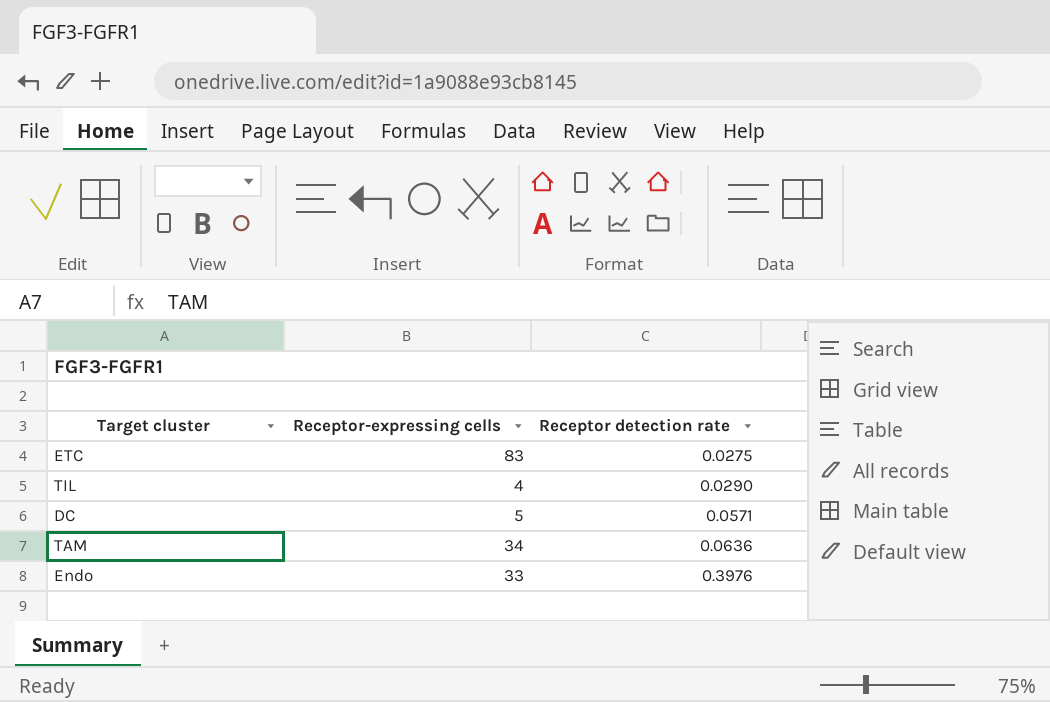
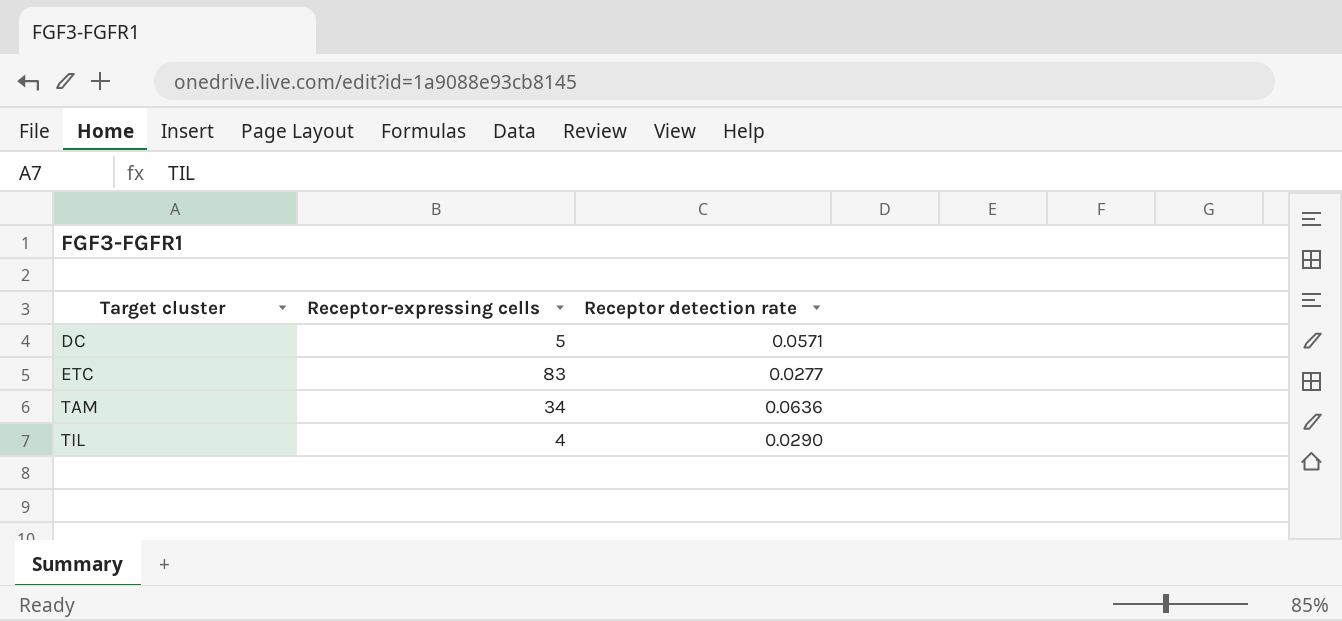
row order: Receptor detection rate ascending -> Target cluster ascending
row Endo: 33 | 0.3976 -> none
ETC | Receptor detection rate: 0.0275 -> 0.0277

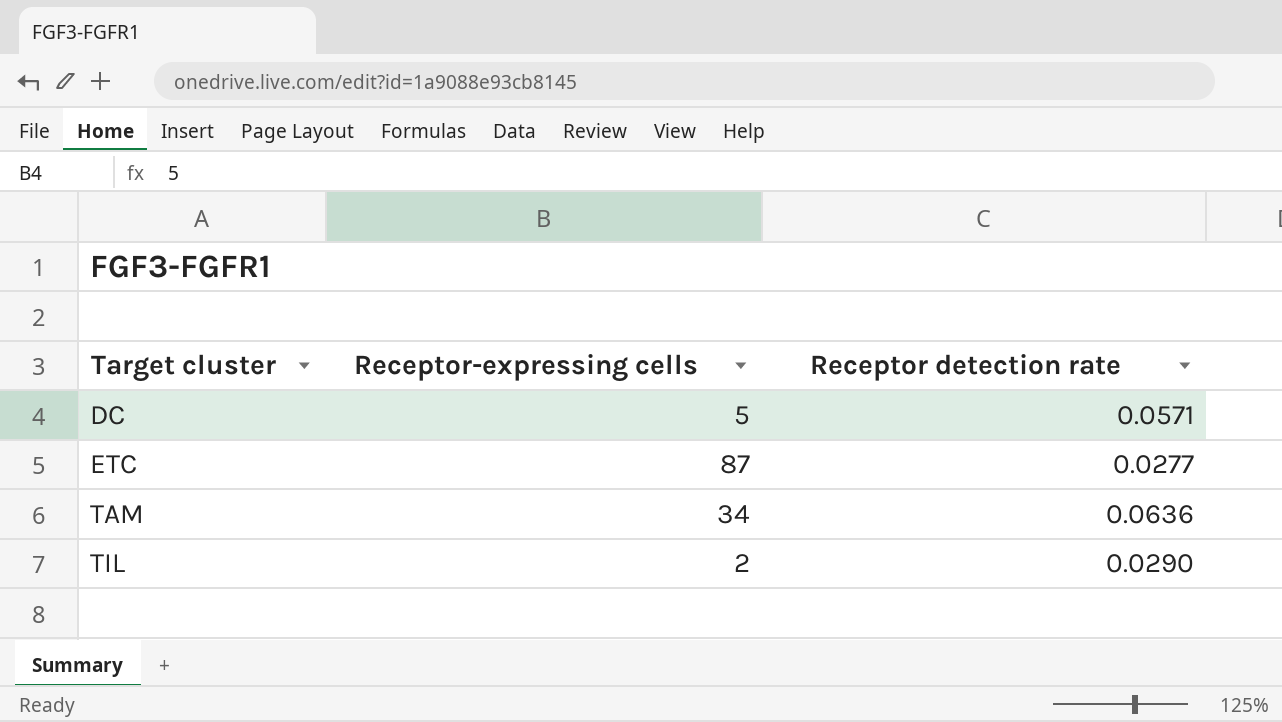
ETC | Receptor-expressing cells: 83 -> 87
TIL | Receptor-expressing cells: 4 -> 2

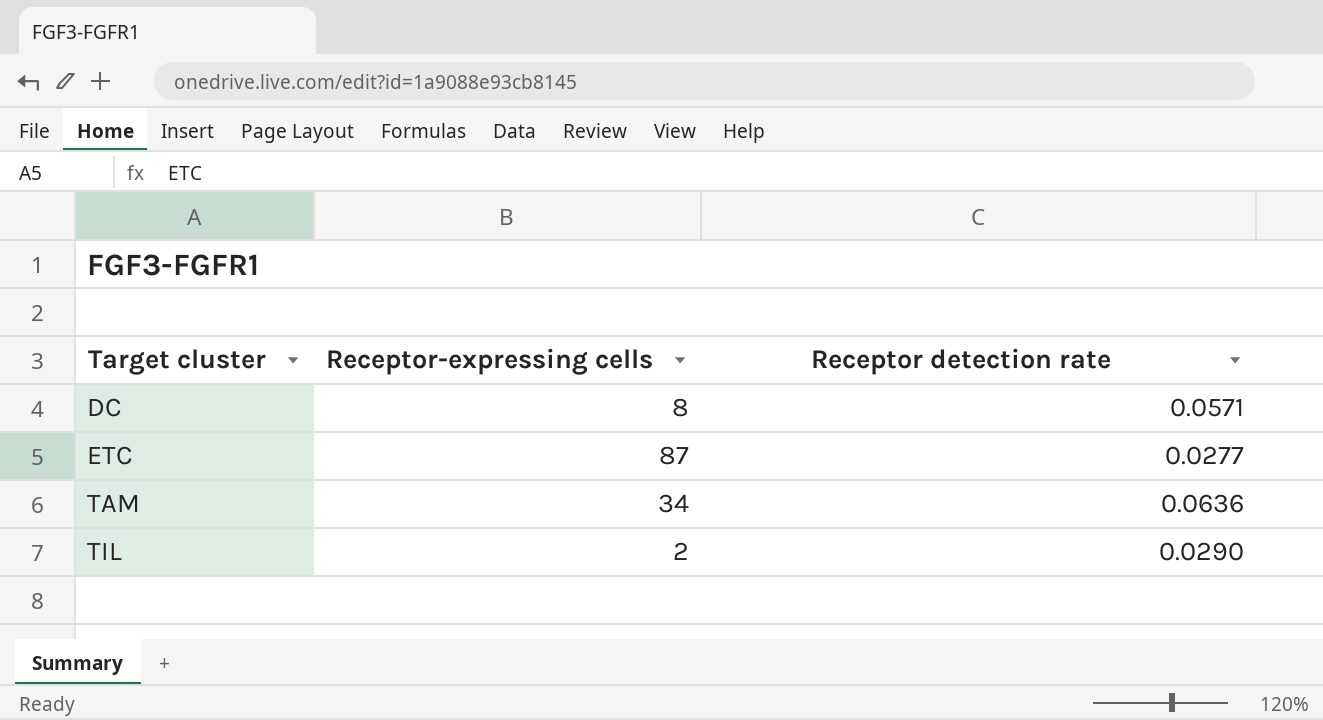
DC | Receptor-expressing cells: 5 -> 8

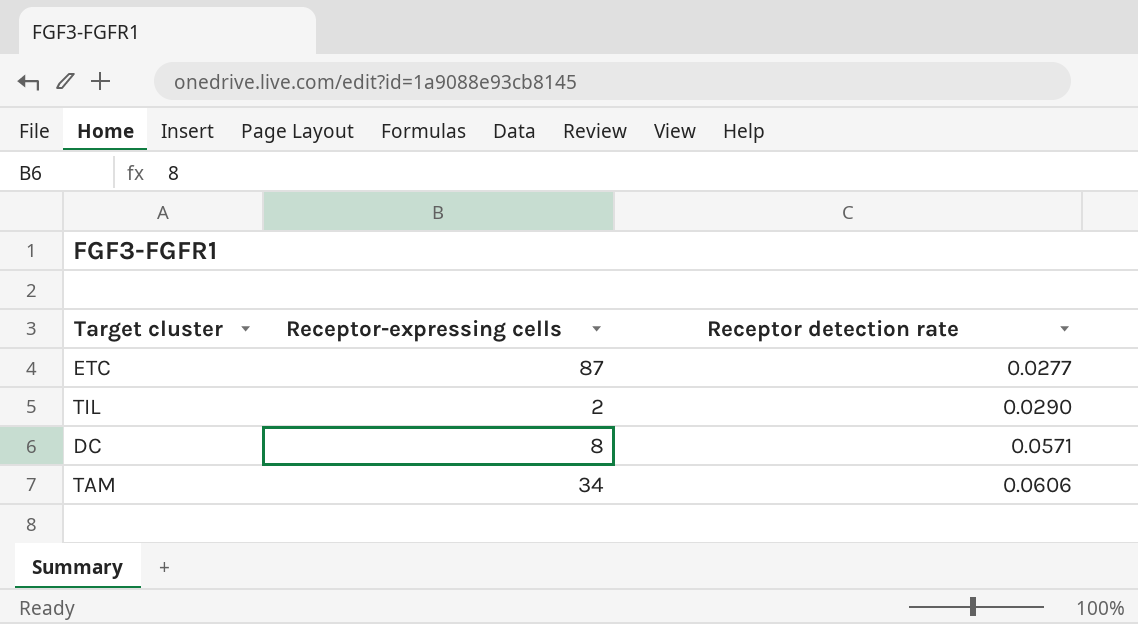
row order: Target cluster ascending -> Receptor detection rate ascending
TAM | Receptor detection rate: 0.0636 -> 0.0606

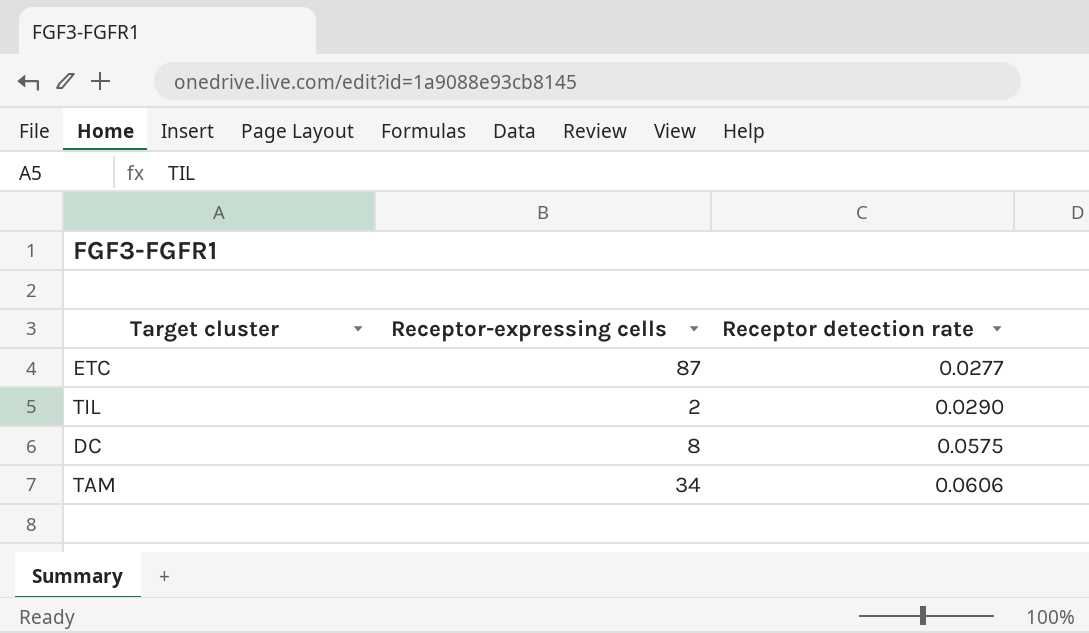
DC | Receptor detection rate: 0.0571 -> 0.0575

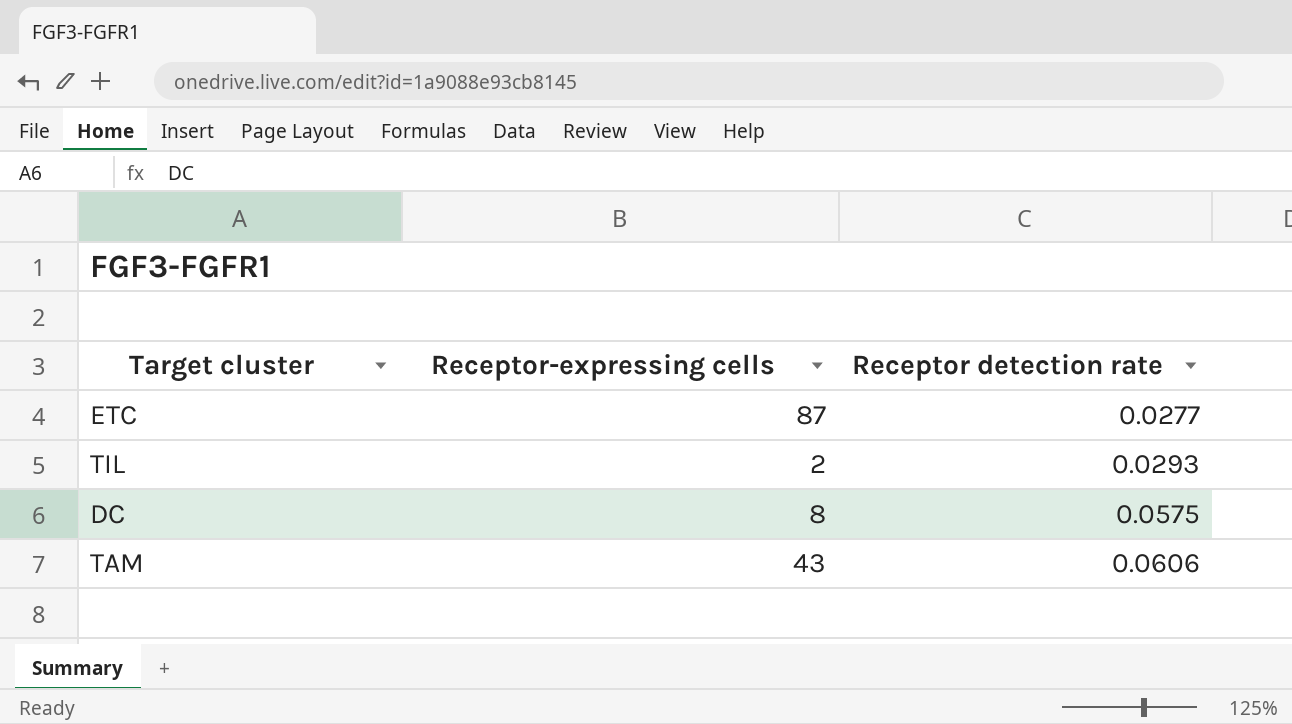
TIL | Receptor detection rate: 0.0290 -> 0.0293
TAM | Receptor-expressing cells: 34 -> 43

